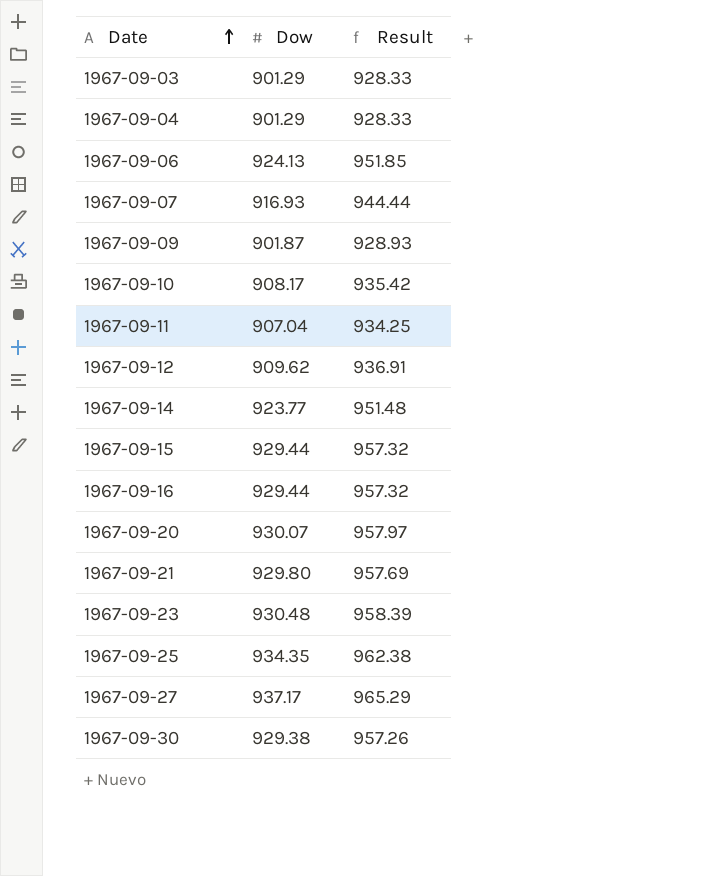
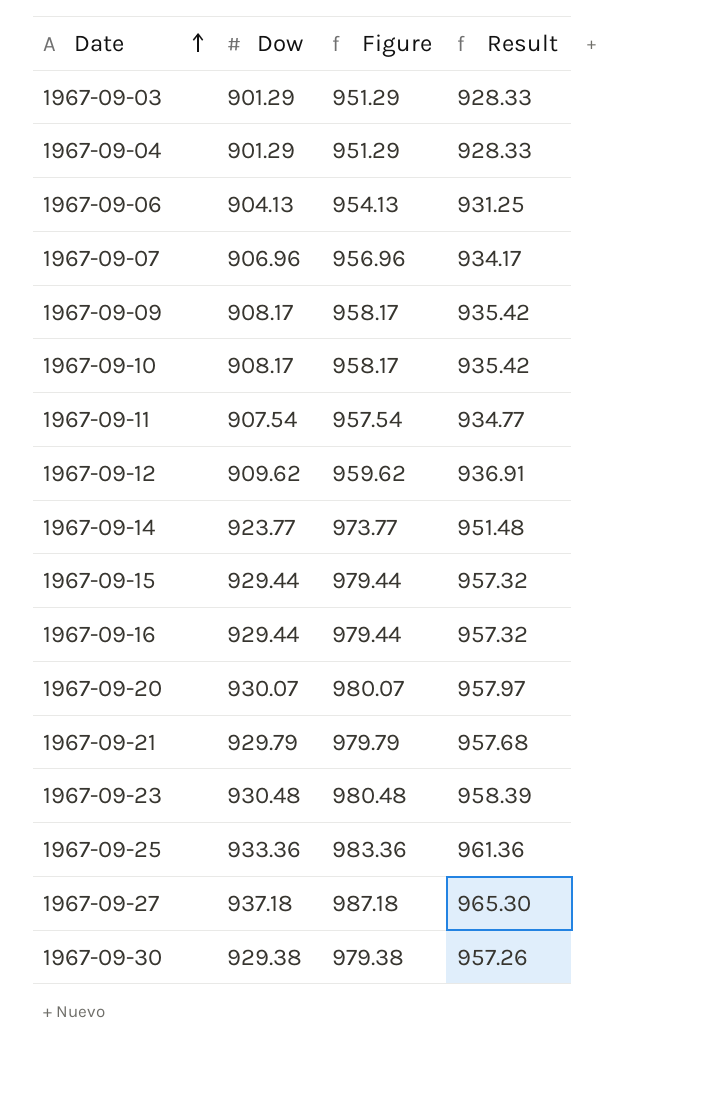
column Figure | formula: none -> [Dow] + 50
1967-09-06 | Dow: 924.13 -> 904.13
1967-09-06 | Result: 951.85 -> 931.25
1967-09-07 | Dow: 916.93 -> 906.96
1967-09-07 | Result: 944.44 -> 934.17
1967-09-09 | Dow: 901.87 -> 908.17
1967-09-09 | Result: 928.93 -> 935.42
1967-09-11 | Dow: 907.04 -> 907.54
1967-09-11 | Result: 934.25 -> 934.77
1967-09-21 | Dow: 929.80 -> 929.79
1967-09-21 | Result: 957.69 -> 957.68
1967-09-25 | Dow: 934.35 -> 933.36
1967-09-25 | Result: 962.38 -> 961.36
1967-09-27 | Dow: 937.17 -> 937.18
1967-09-27 | Result: 965.29 -> 965.30

